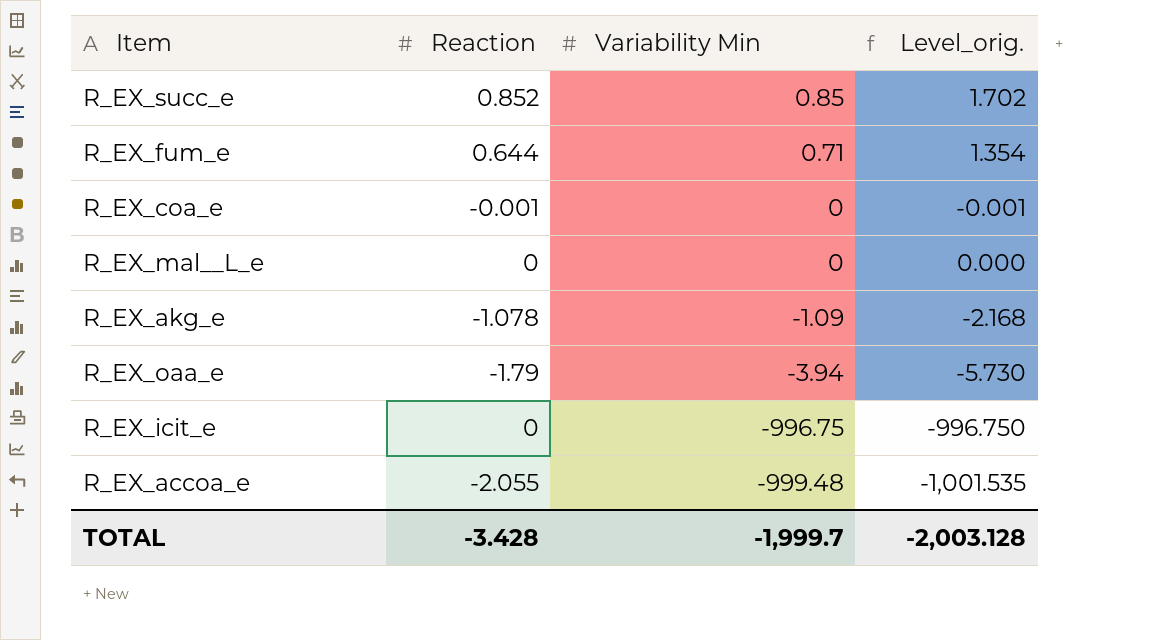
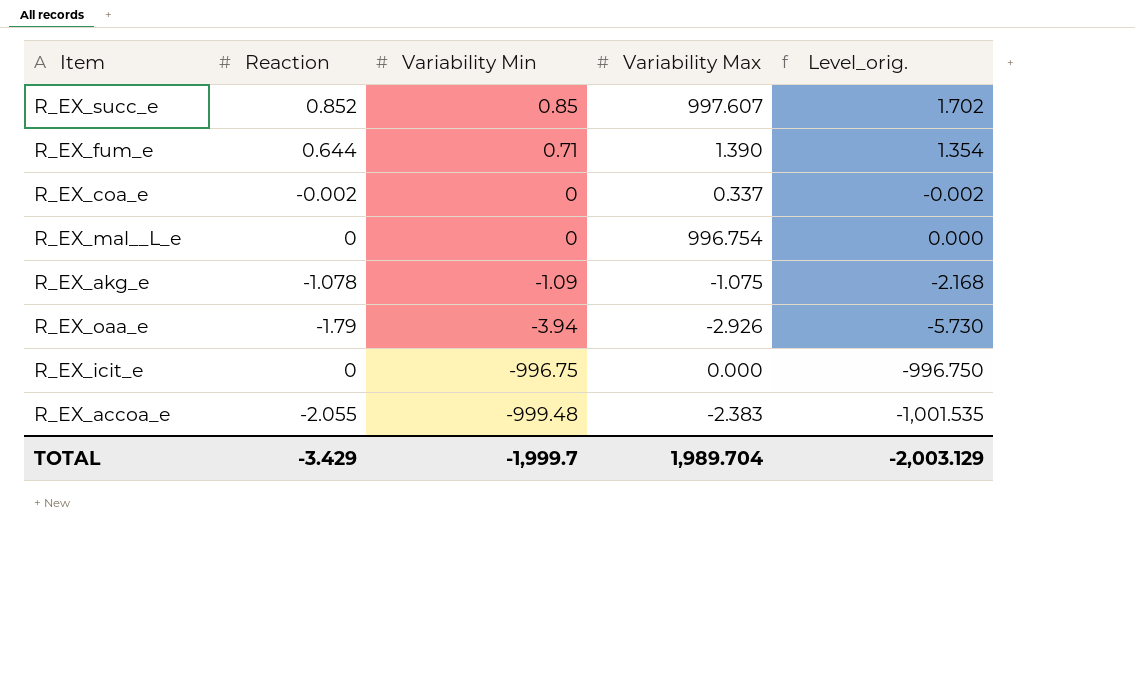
column Variability Max | position: none -> 4
R_EX_coa_e | Reaction: -0.001 -> -0.002
R_EX_coa_e | Level_orig.: -0.001 -> -0.002
TOTAL | Reaction: -3.428 -> -3.429
TOTAL | Level_orig.: -2,003.128 -> -2,003.129

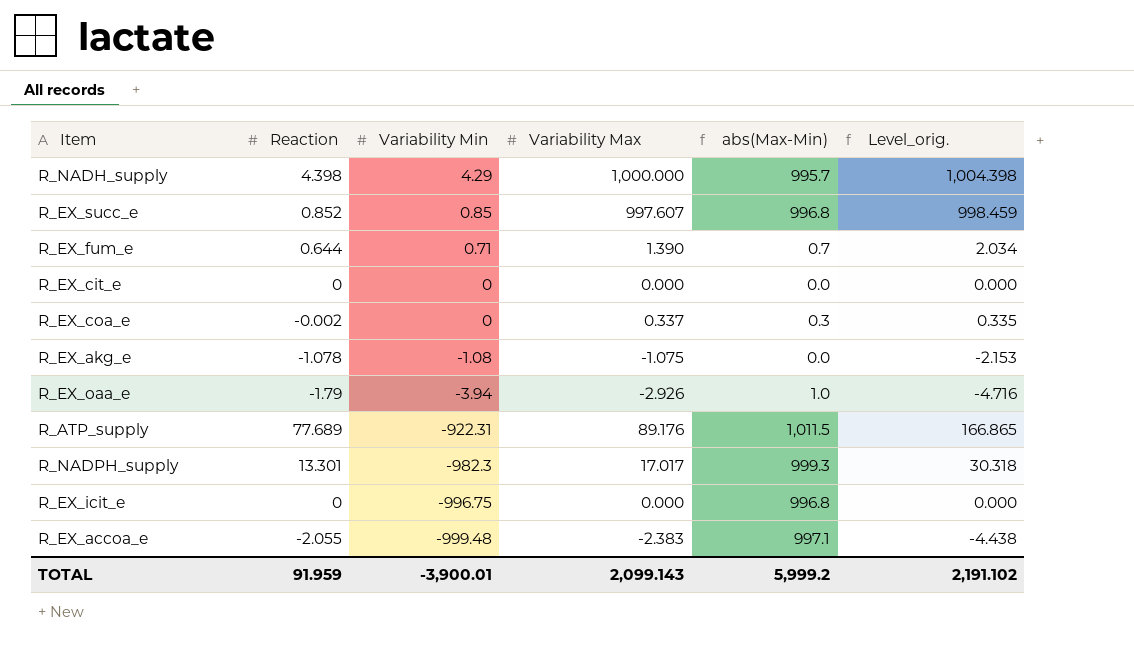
column abs(Max-Min) | formula: none -> [Variability Max] - [Variability Min]
column Level_orig. | formula: [Reaction] + [Variability Min] -> [Reaction] + [Variability Max]
row R_EX_mal__L_e: 0 | 0 | 996.754 | 0.000 -> none
row R_NADH_supply: none -> 4.398 | 4.29 | 1,000.000 | 995.7 | 1,004.398
row R_EX_cit_e: none -> 0 | 0 | 0.000 | 0.0 | 0.000
R_EX_akg_e | Variability Min: -1.09 -> -1.08
row R_ATP_supply: none -> 77.689 | -922.31 | 89.176 | 1,011.5 | 166.865
row R_NADPH_supply: none -> 13.301 | -982.3 | 17.017 | 999.3 | 30.318
TOTAL | Reaction: -3.429 -> 91.959
TOTAL | Variability Min: -1,999.7 -> -3,900.01
TOTAL | Variability Max: 1,989.704 -> 2,099.143
TOTAL | Level_orig.: -2,003.129 -> 2,191.102

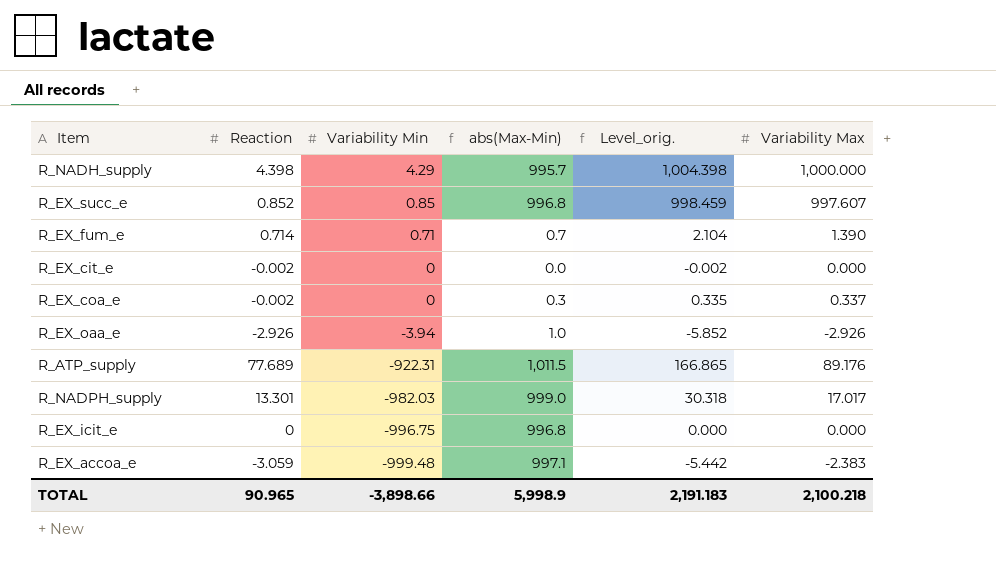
column Variability Max | position: 4 -> 6
row R_EX_akg_e: -1.078 | -1.08 | -1.075 | 0.0 | -2.153 -> none
R_EX_fum_e | Reaction: 0.644 -> 0.714
R_EX_fum_e | Level_orig.: 2.034 -> 2.104
R_EX_cit_e | Reaction: 0 -> -0.002
R_EX_cit_e | Level_orig.: 0.000 -> -0.002
R_EX_oaa_e | Reaction: -1.79 -> -2.926
R_EX_oaa_e | Level_orig.: -4.716 -> -5.852
R_NADPH_supply | Variability Min: -982.3 -> -982.03
R_NADPH_supply | abs(Max-Min): 999.3 -> 999.0
R_EX_accoa_e | Reaction: -2.055 -> -3.059
R_EX_accoa_e | Level_orig.: -4.438 -> -5.442
TOTAL | Reaction: 91.959 -> 90.965
TOTAL | Variability Min: -3,900.01 -> -3,898.66
TOTAL | abs(Max-Min): 5,999.2 -> 5,998.9
TOTAL | Level_orig.: 2,191.102 -> 2,191.183
TOTAL | Variability Max: 2,099.143 -> 2,100.218

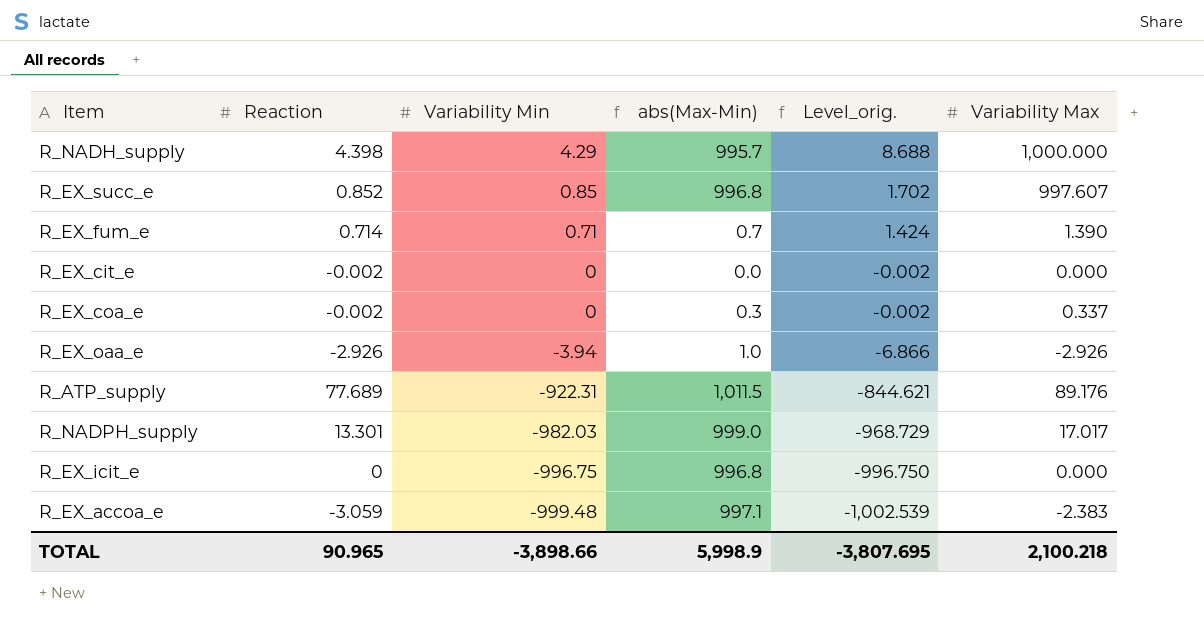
column Level_orig. | formula: [Reaction] + [Variability Max] -> [Reaction] + [Variability Min]
TOTAL | Level_orig.: 2,191.183 -> -3,807.695

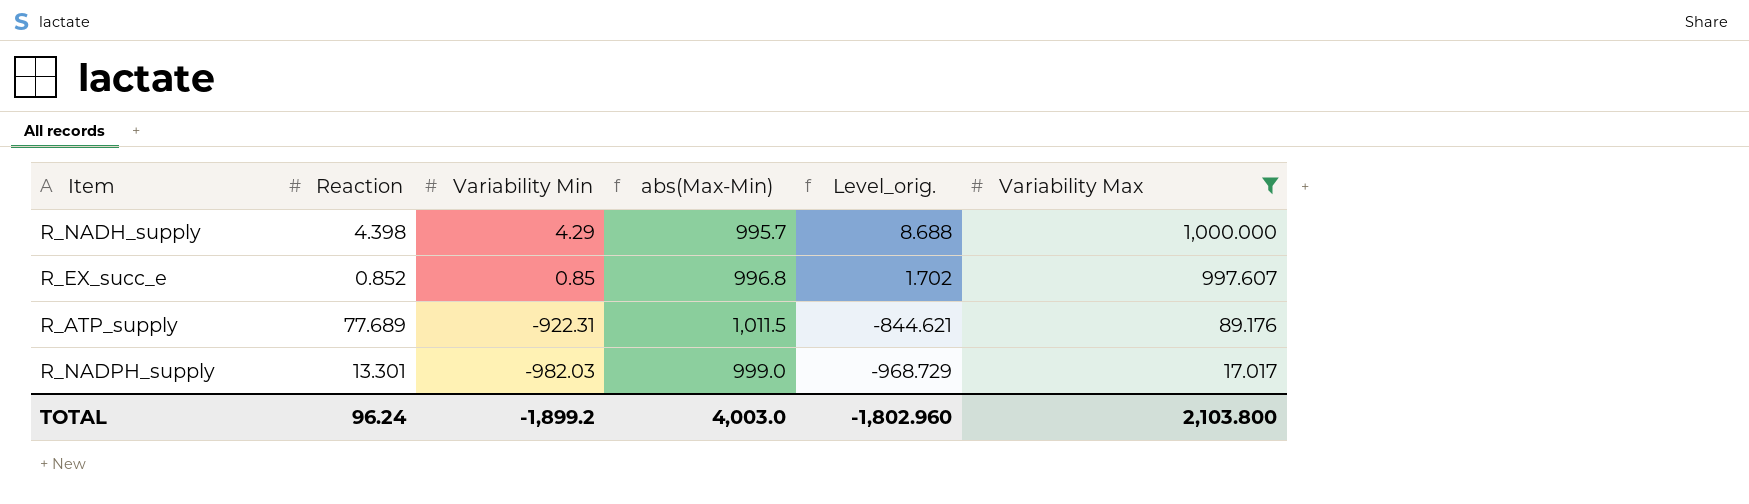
filter: none -> Variability Max >= 17.017
TOTAL | Reaction: 90.965 -> 96.24
TOTAL | Variability Min: -3,898.66 -> -1,899.2
TOTAL | abs(Max-Min): 5,998.9 -> 4,003.0
TOTAL | Level_orig.: -3,807.695 -> -1,802.960
TOTAL | Variability Max: 2,100.218 -> 2,103.800

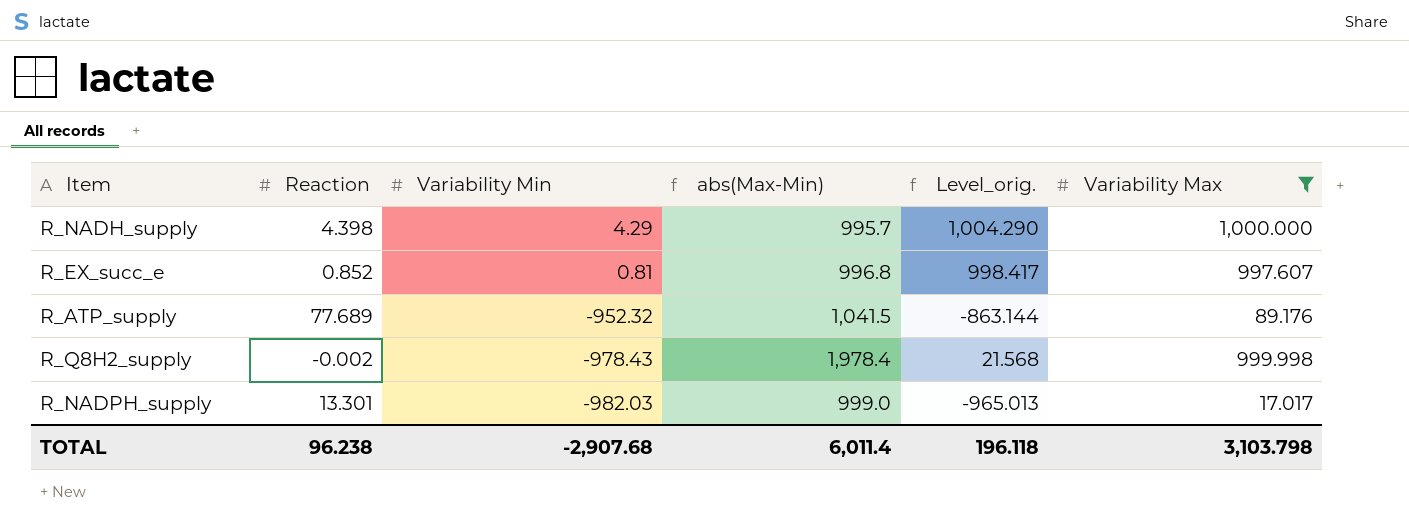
column Level_orig. | formula: [Reaction] + [Variability Min] -> [Variability Min] + [Variability Max]
R_EX_succ_e | Variability Min: 0.85 -> 0.81
R_ATP_supply | Variability Min: -922.31 -> -952.32
R_ATP_supply | abs(Max-Min): 1,011.5 -> 1,041.5
row R_Q8H2_supply: none -> -0.002 | -978.43 | 1,978.4 | 21.568 | 999.998
TOTAL | Reaction: 96.24 -> 96.238
TOTAL | Variability Min: -1,899.2 -> -2,907.68
TOTAL | abs(Max-Min): 4,003.0 -> 6,011.4
TOTAL | Level_orig.: -1,802.960 -> 196.118
TOTAL | Variability Max: 2,103.800 -> 3,103.798

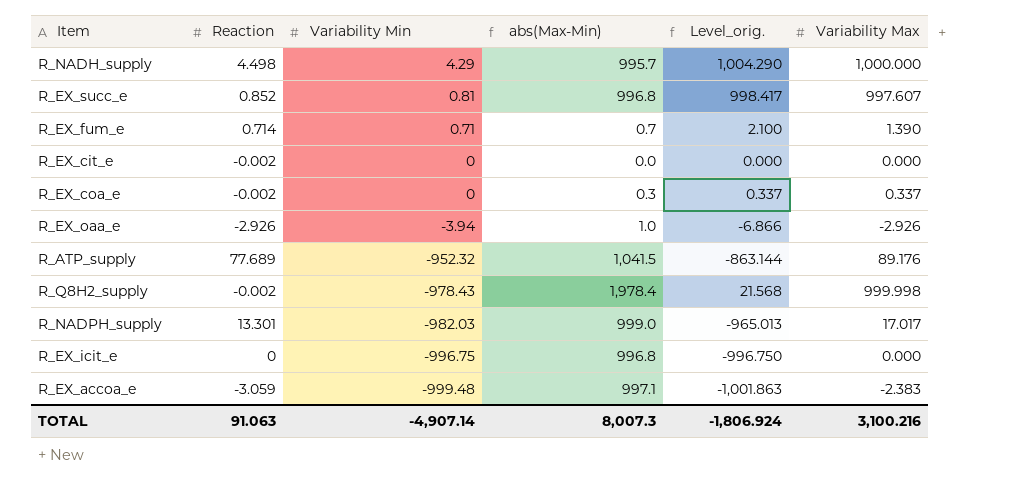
filter: Variability Max >= 17.017 -> none
R_NADH_supply | Reaction: 4.398 -> 4.498
TOTAL | Reaction: 96.238 -> 91.063
TOTAL | Variability Min: -2,907.68 -> -4,907.14
TOTAL | abs(Max-Min): 6,011.4 -> 8,007.3
TOTAL | Level_orig.: 196.118 -> -1,806.924
TOTAL | Variability Max: 3,103.798 -> 3,100.216

